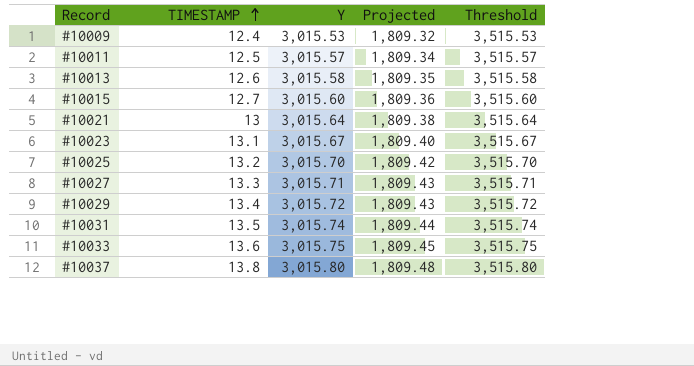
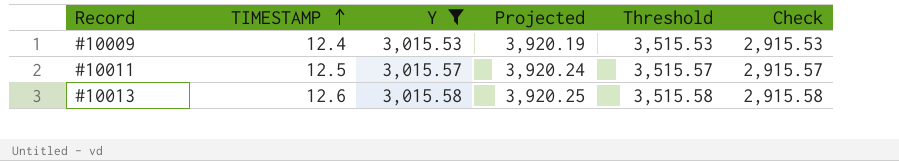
filter: none -> Y <= 3,015.58
column Projected | formula: [Y] * 0.6 -> [Y] * 1.3
column Check | formula: none -> [Y] - 100

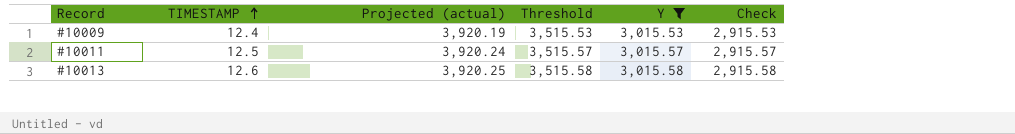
column name: Projected -> Projected (actual)
column Y | position: 3 -> 5

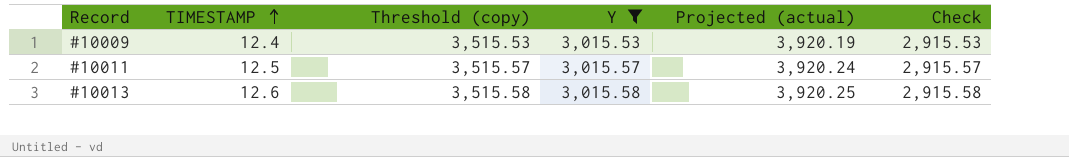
column name: Threshold -> Threshold (copy)
column Projected (actual) | position: 3 -> 5

